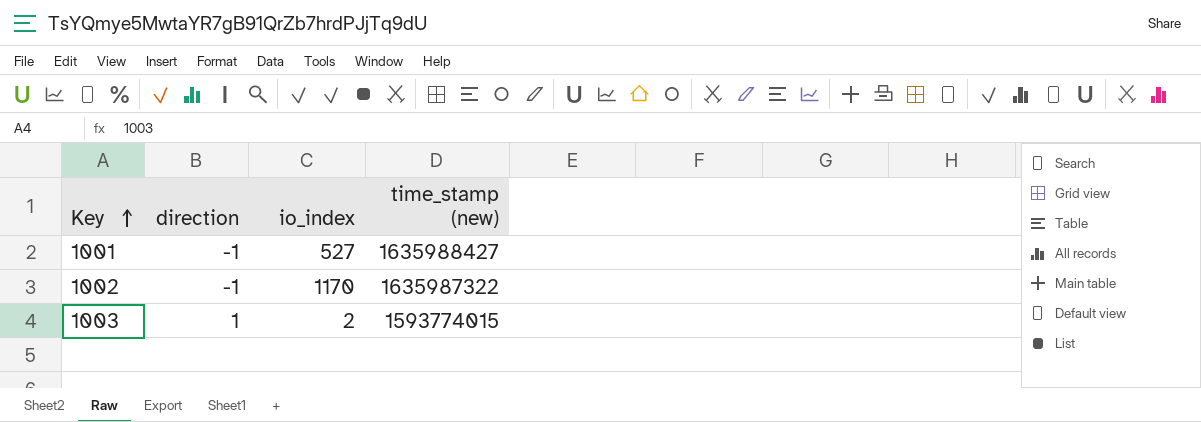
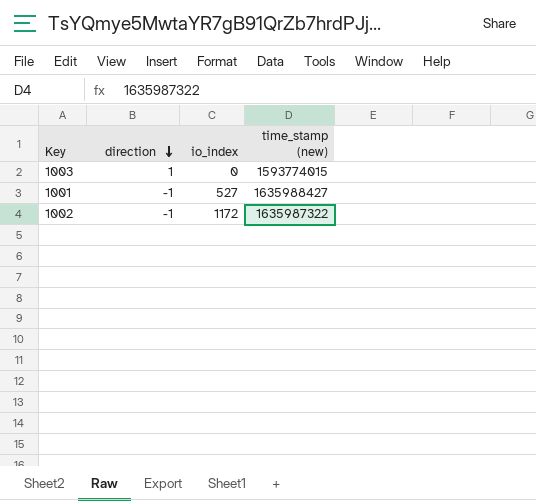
row order: Key ascending -> direction descending
1003 | io_index: 2 -> 0
1002 | io_index: 1170 -> 1172

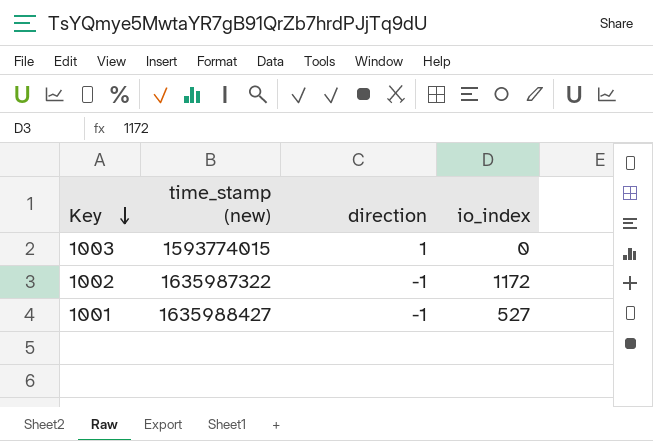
row order: direction descending -> Key descending
column time_stamp (new) | position: 4 -> 2

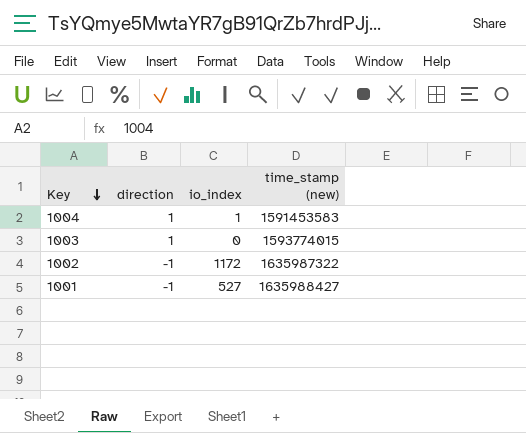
column time_stamp (new) | position: 2 -> 4
row 1004: none -> 1 | 1 | 1591453583

